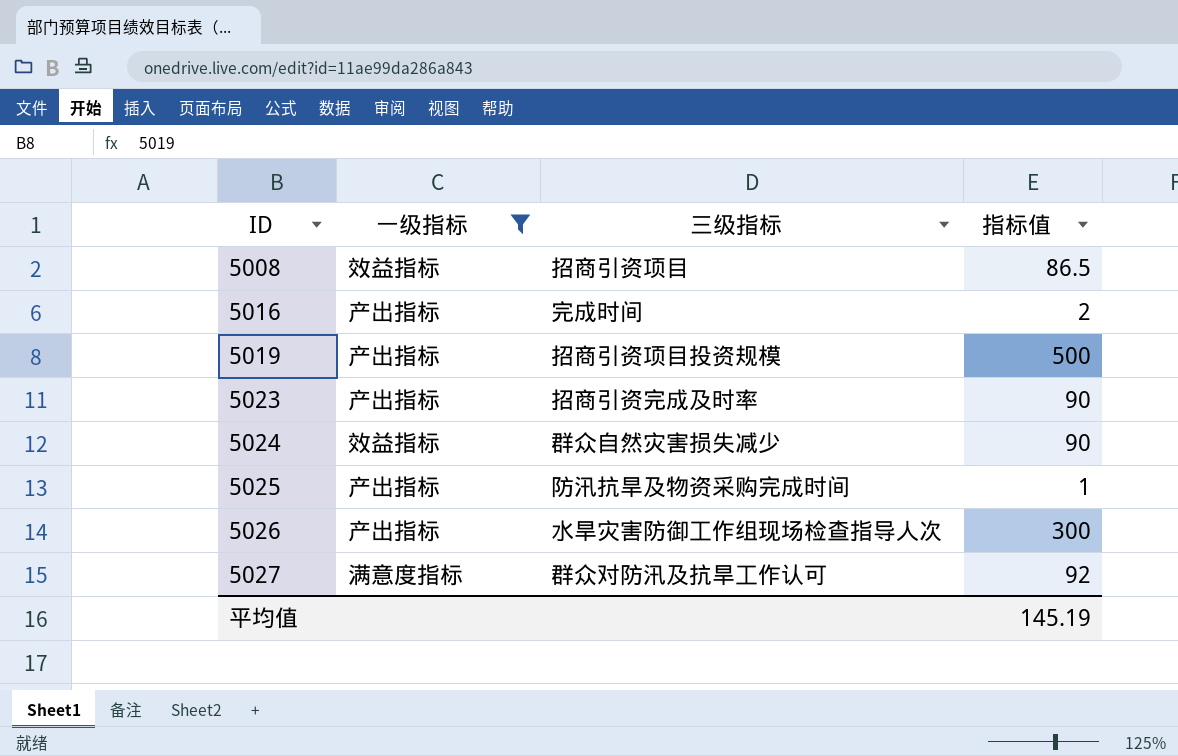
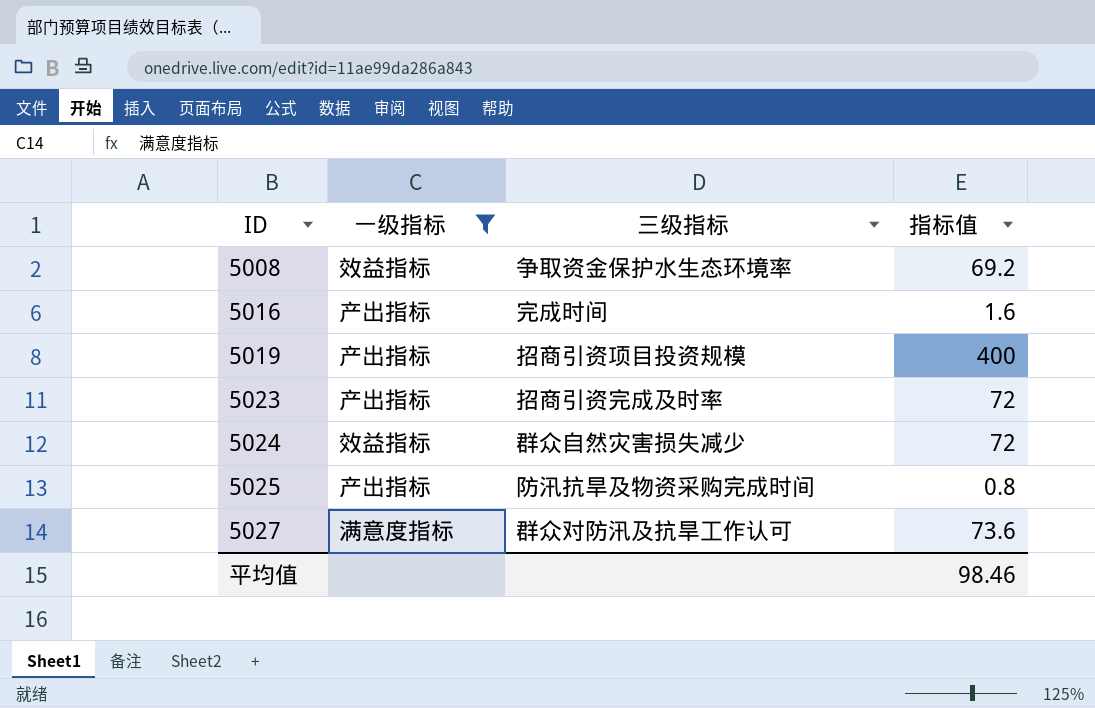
row 5026: 产出指标 | 水旱灾害防御工作组现场检查指导人次 | 300 -> none
5008 | 三级指标: 招商引资项目 -> 争取资金保护水生态环境率
5008 | 指标值: 86.5 -> 69.2
5016 | 指标值: 2 -> 1.6
5019 | 指标值: 500 -> 400
5023 | 指标值: 90 -> 72
5024 | 指标值: 90 -> 72
5025 | 指标值: 1 -> 0.8
5027 | 指标值: 92 -> 73.6
平均值 | 指标值: 145.19 -> 98.46

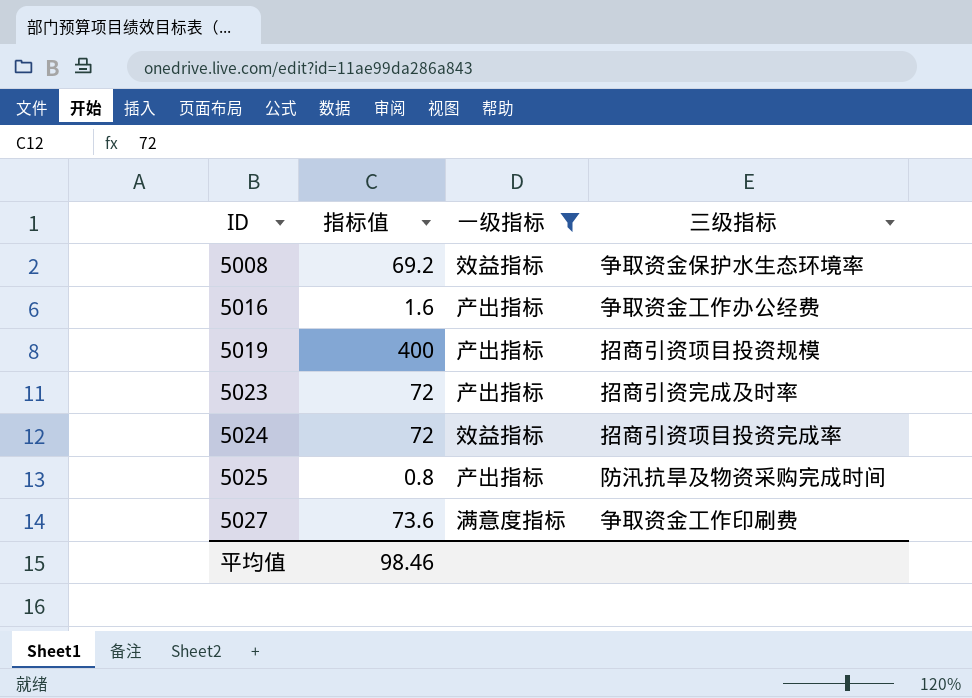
column 指标值 | position: 4 -> 2
5016 | 三级指标: 完成时间 -> 争取资金工作办公经费
5024 | 三级指标: 群众自然灾害损失减少 -> 招商引资项目投资完成率
5027 | 三级指标: 群众对防汛及抗旱工作认可 -> 争取资金工作印刷费

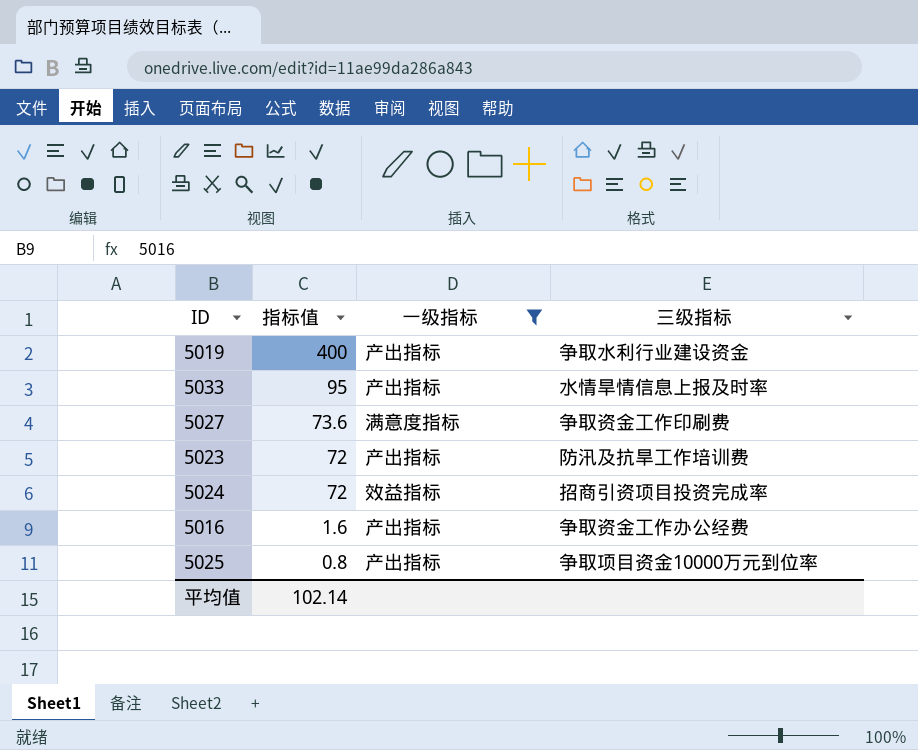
row order: ID ascending -> 指标值 descending
row 5008: 69.2 | 效益指标 | 争取资金保护水生态环境率 -> none
5019 | 三级指标: 招商引资项目投资规模 -> 争取水利行业建设资金
row 5033: none -> 95 | 产出指标 | 水情旱情信息上报及时率
5023 | 三级指标: 招商引资完成及时率 -> 防汛及抗旱工作培训费
5025 | 三级指标: 防汛抗旱及物资采购完成时间 -> 争取项目资金10000万元到位率
平均值 | 指标值: 98.46 -> 102.14

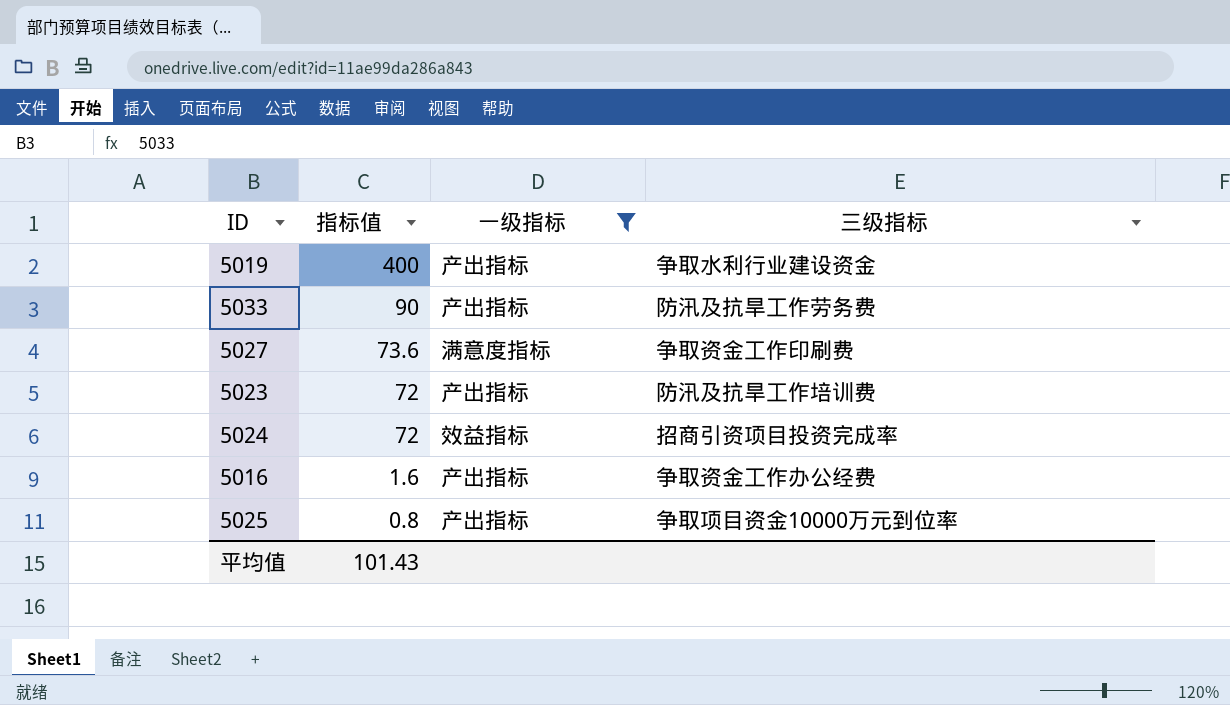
5033 | 指标值: 95 -> 90
5033 | 三级指标: 水情旱情信息上报及时率 -> 防汛及抗旱工作劳务费
平均值 | 指标值: 102.14 -> 101.43

